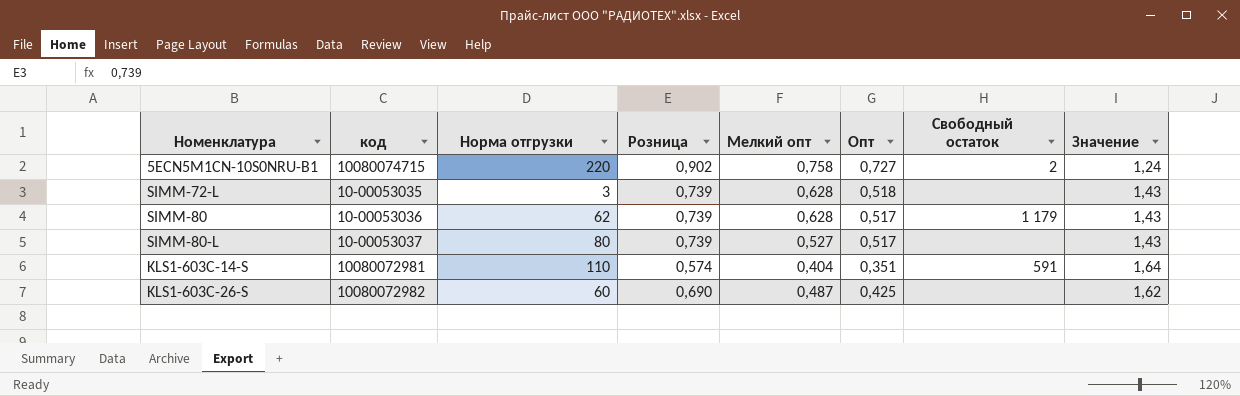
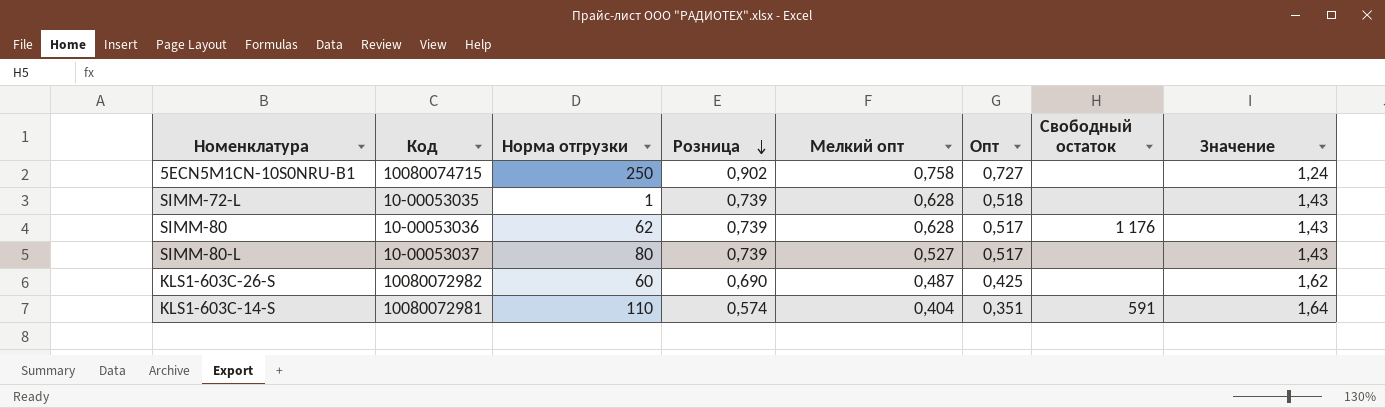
row order: none -> Розница descending
column name: код -> Код
5ECN5M1CN-10S0NRU-B1 | Норма отгрузки: 220 -> 250
5ECN5M1CN-10S0NRU-B1 | Свободный остаток: 2 -> none
SIMM-72-L | Норма отгрузки: 3 -> 1
SIMM-80 | Свободный остаток: 1 179 -> 1 176

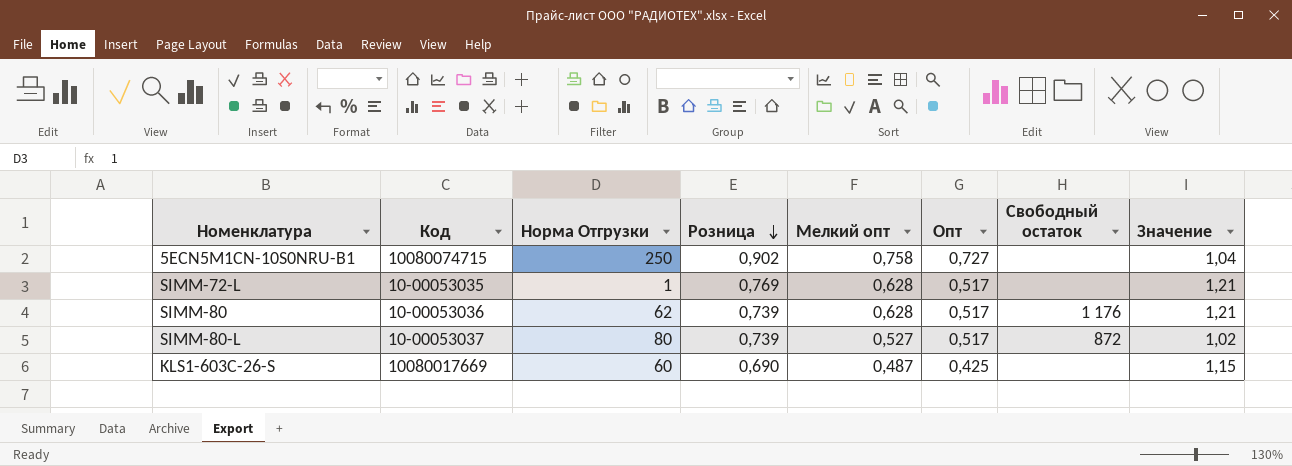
column name: Норма отгрузки -> Норма Отгрузки
column Значение | formula: [Розница] / [Опт] -> [Мелкий опт] / [Опт]
row KLS1-603C-14-S: 10080072981 | 110 | 0,574 | 0,404 | 0,351 | 591 | 1,64 -> none
SIMM-72-L | Розница: 0,739 -> 0,769
SIMM-72-L | Опт: 0,518 -> 0,517
SIMM-80-L | Свободный остаток: none -> 872
KLS1-603C-26-S | Код: 10080072982 -> 10080017669

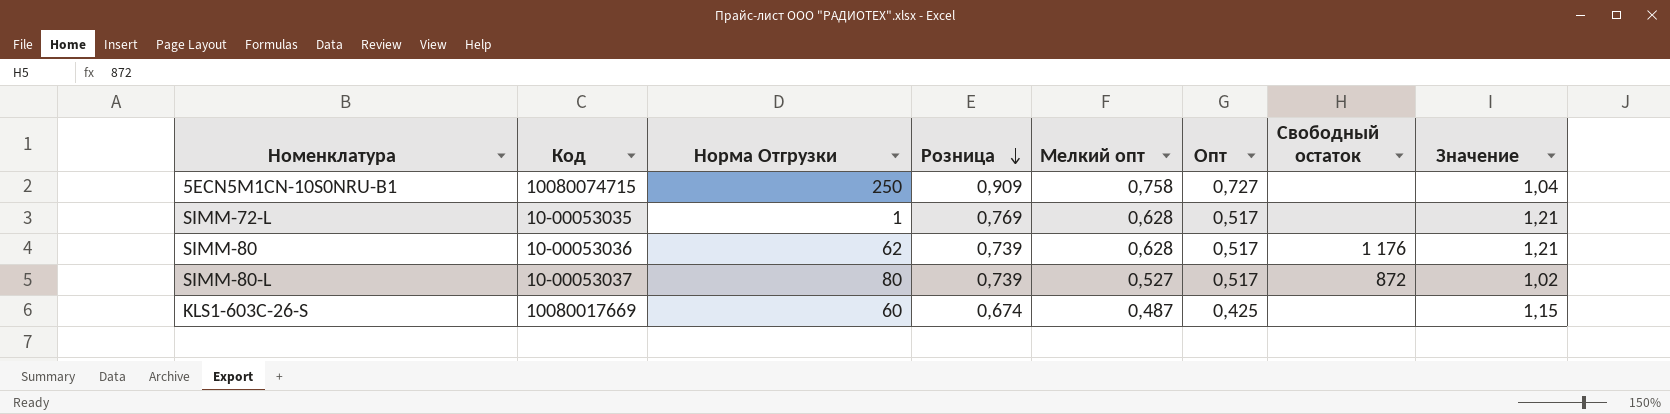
5ECN5M1CN-10S0NRU-B1 | Розница: 0,902 -> 0,909
KLS1-603C-26-S | Розница: 0,690 -> 0,674

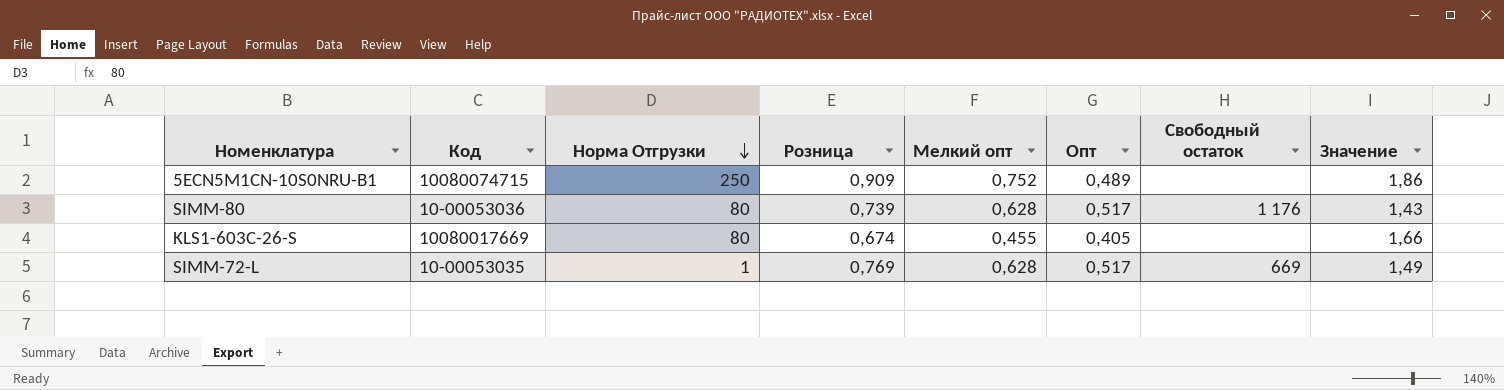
row order: Розница descending -> Норма Отгрузки descending
column Значение | formula: [Мелкий опт] / [Опт] -> [Розница] / [Опт]
row SIMM-80-L: 10-00053037 | 80 | 0,739 | 0,527 | 0,517 | 872 | 1,02 -> none
5ECN5M1CN-10S0NRU-B1 | Мелкий опт: 0,758 -> 0,752
5ECN5M1CN-10S0NRU-B1 | Опт: 0,727 -> 0,489
SIMM-80 | Норма Отгрузки: 62 -> 80
KLS1-603C-26-S | Норма Отгрузки: 60 -> 80
KLS1-603C-26-S | Мелкий опт: 0,487 -> 0,455
KLS1-603C-26-S | Опт: 0,425 -> 0,405
SIMM-72-L | Свободный остаток: none -> 669

